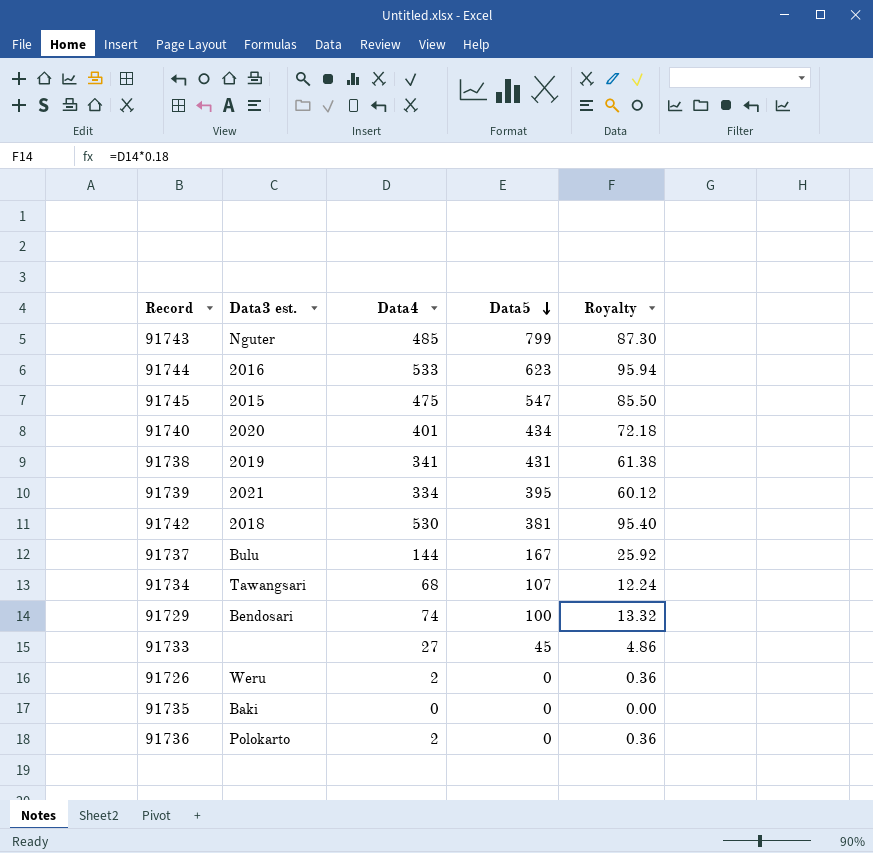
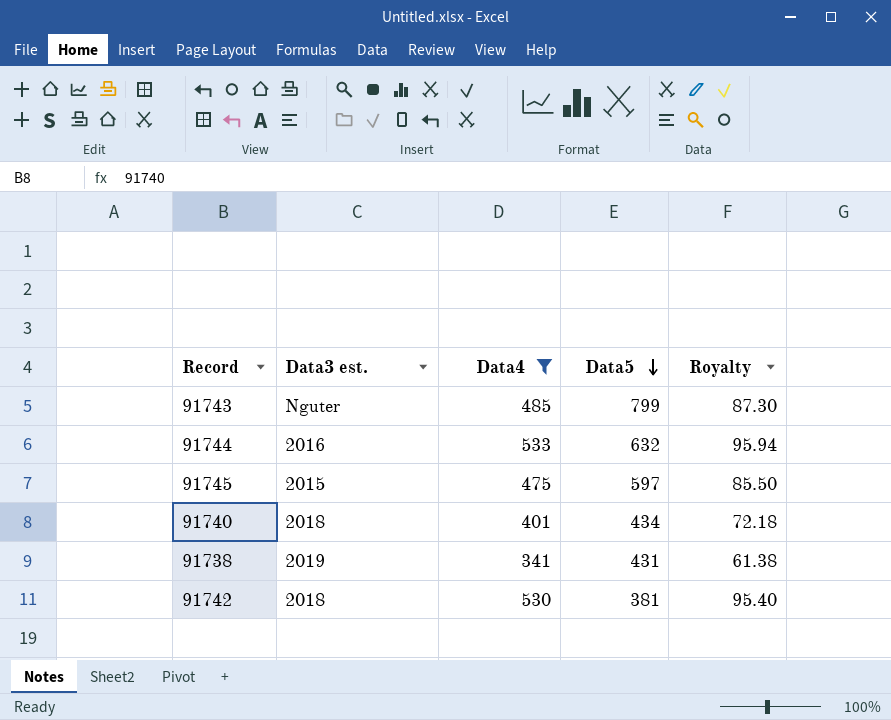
filter: none -> Data4 >= 341
91744 | Data5: 623 -> 632
91745 | Data5: 547 -> 597
91740 | Data3 est.: 2020 -> 2018

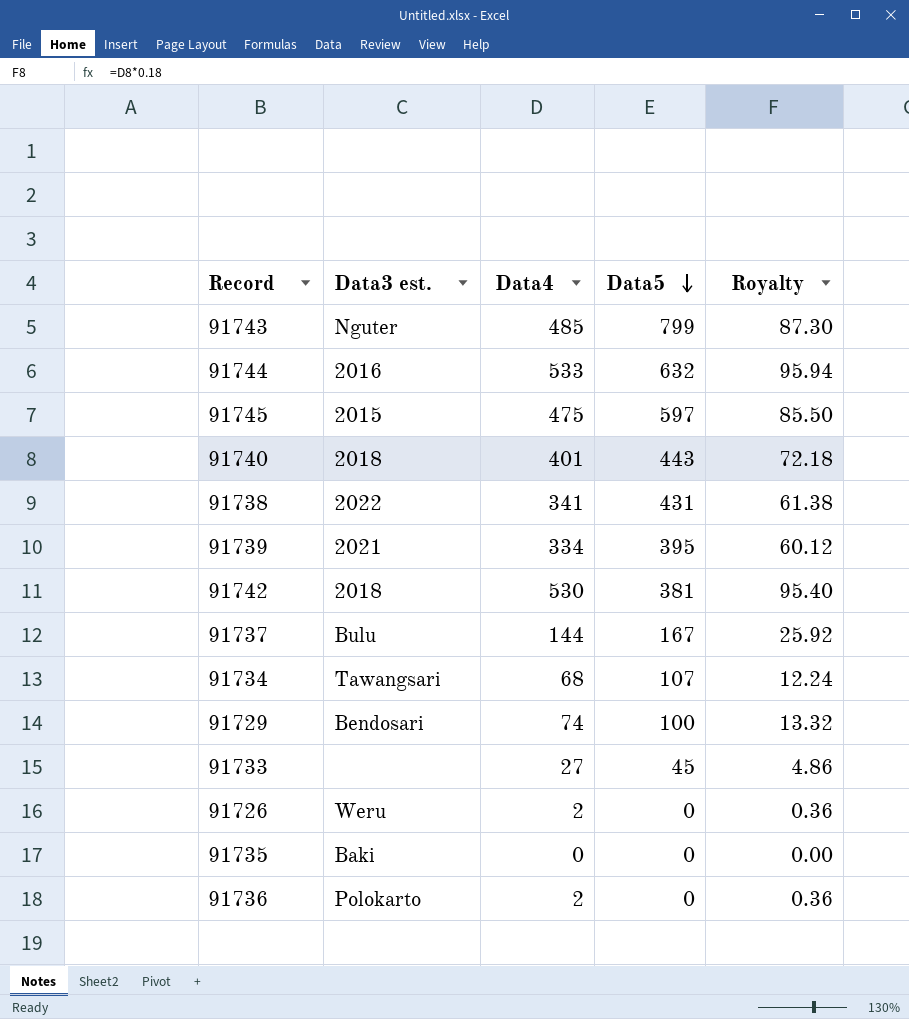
filter: Data4 >= 341 -> none
91740 | Data5: 434 -> 443
91738 | Data3 est.: 2019 -> 2022

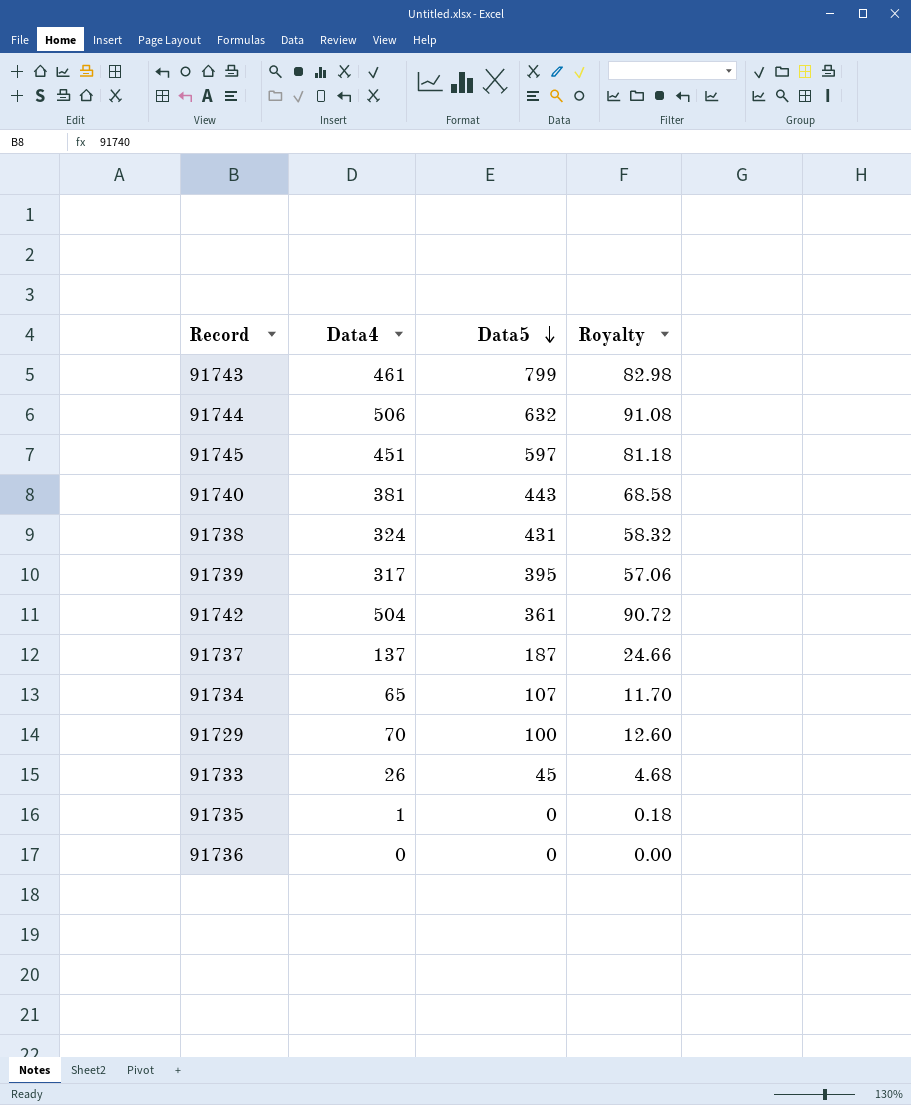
column Data3 est. | position: 2 -> none
row 91726: Weru | 2 | 0 | 0.36 -> none
91743 | Data4: 485 -> 461
91743 | Royalty: 87.30 -> 82.98
91744 | Data4: 533 -> 506
91744 | Royalty: 95.94 -> 91.08
91745 | Data4: 475 -> 451
91745 | Royalty: 85.50 -> 81.18
91740 | Data4: 401 -> 381
91740 | Royalty: 72.18 -> 68.58
91738 | Data4: 341 -> 324
91738 | Royalty: 61.38 -> 58.32
91739 | Data4: 334 -> 317
91739 | Royalty: 60.12 -> 57.06
91742 | Data4: 530 -> 504
91742 | Data5: 381 -> 361
91742 | Royalty: 95.40 -> 90.72
91737 | Data4: 144 -> 137
91737 | Data5: 167 -> 187
91737 | Royalty: 25.92 -> 24.66
91734 | Data4: 68 -> 65
91734 | Royalty: 12.24 -> 11.70
91729 | Data4: 74 -> 70
91729 | Royalty: 13.32 -> 12.60
91733 | Data4: 27 -> 26
91733 | Royalty: 4.86 -> 4.68
91735 | Data4: 0 -> 1
91735 | Royalty: 0.00 -> 0.18
91736 | Data4: 2 -> 0
91736 | Royalty: 0.36 -> 0.00

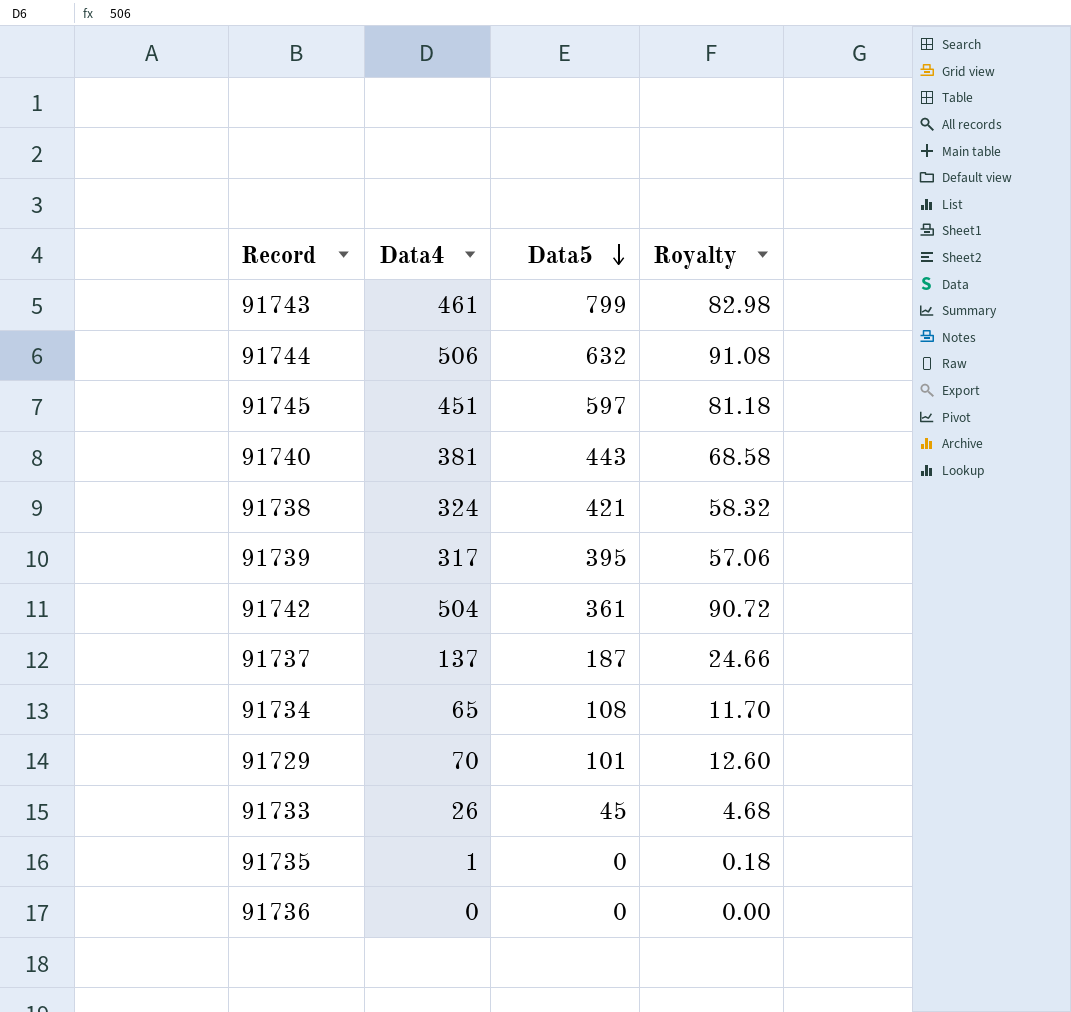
91738 | Data5: 431 -> 421
91734 | Data5: 107 -> 108
91729 | Data5: 100 -> 101

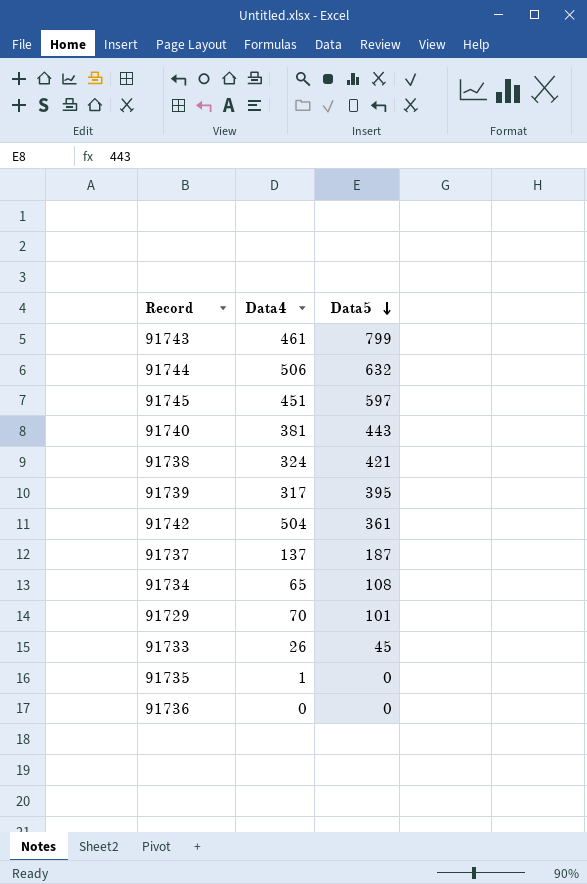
column Royalty | formula: [Data4] * 0.18 -> none

